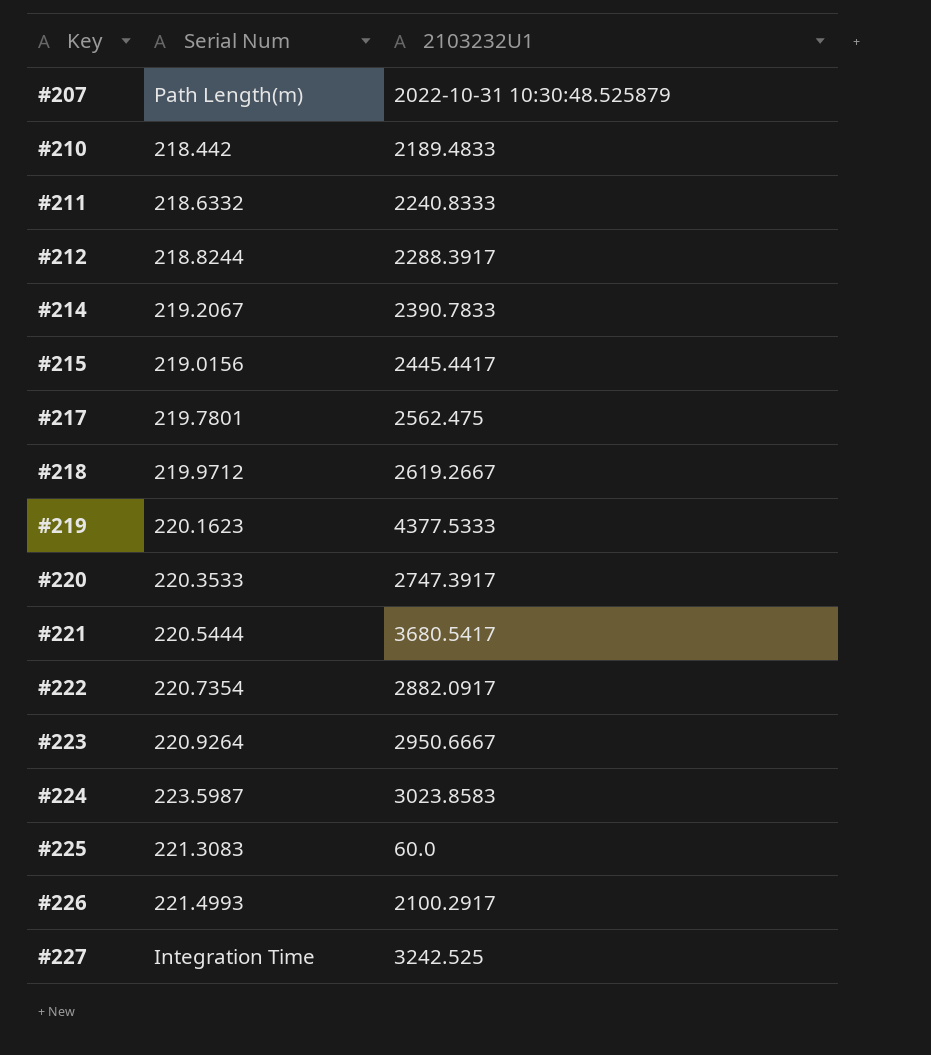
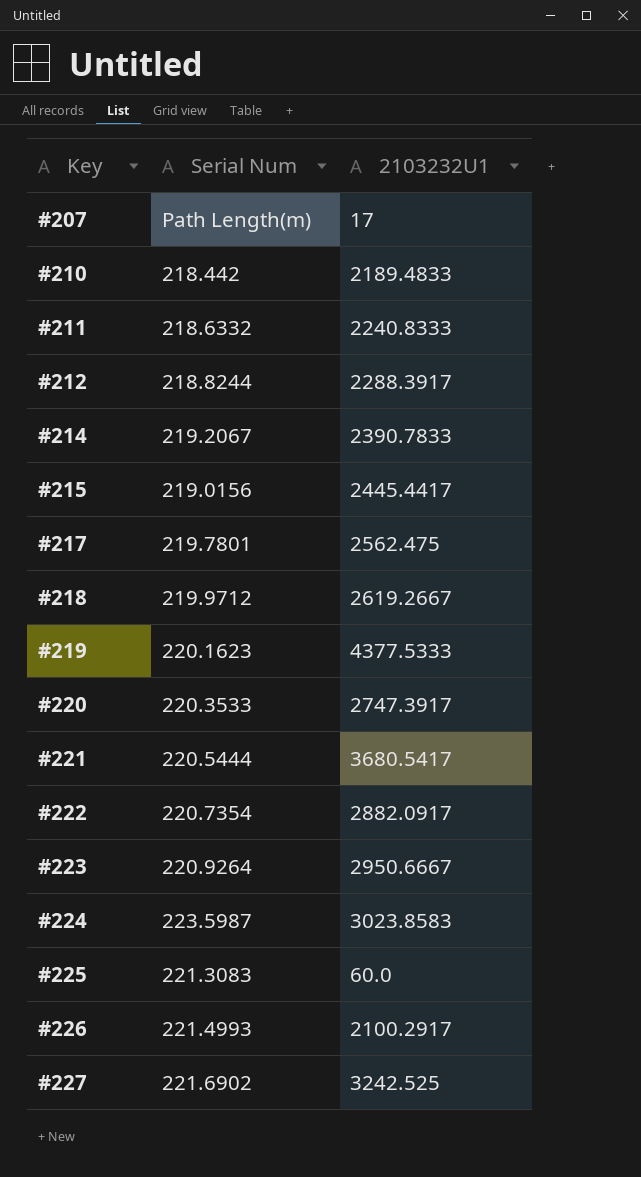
#207 | 2103232U1: 2022-10-31 10:30:48.525879 -> 17
#227 | Serial Num: Integration Time -> 221.6902

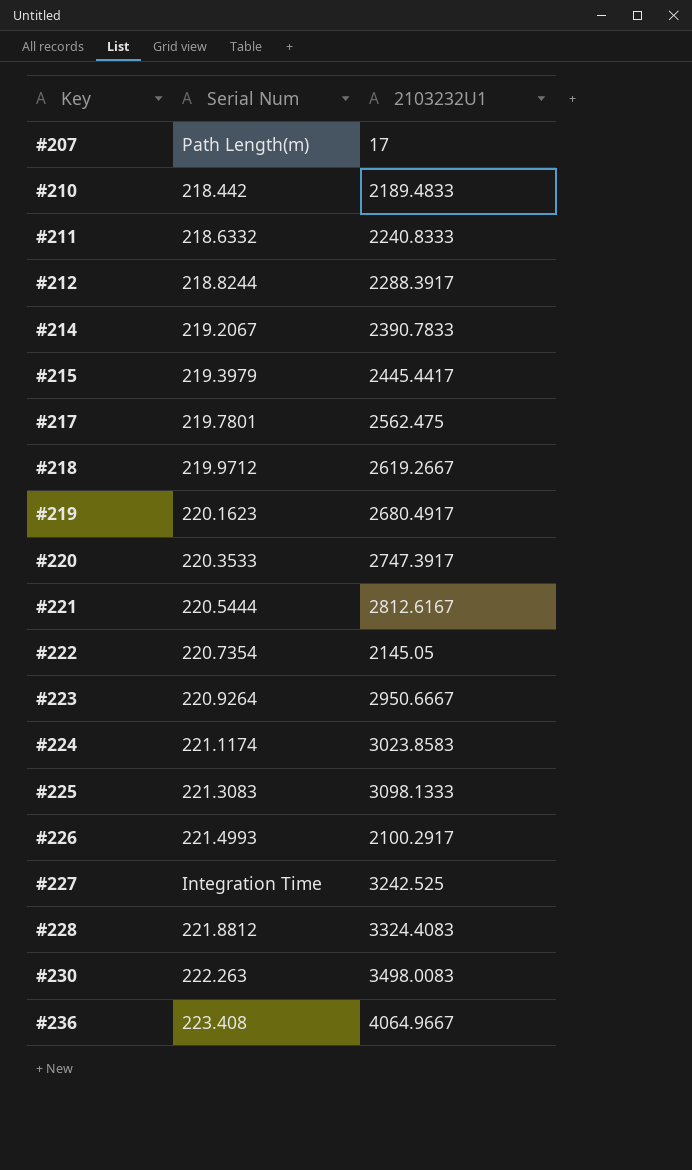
#215 | Serial Num: 219.0156 -> 219.3979
#219 | 2103232U1: 4377.5333 -> 2680.4917
#221 | 2103232U1: 3680.5417 -> 2812.6167
#222 | 2103232U1: 2882.0917 -> 2145.05
#224 | Serial Num: 223.5987 -> 221.1174
#225 | 2103232U1: 60.0 -> 3098.1333
#227 | Serial Num: 221.6902 -> Integration Time
row #228: none -> 221.8812 | 3324.4083
row #230: none -> 222.263 | 3498.0083
row #236: none -> 223.408 | 4064.9667

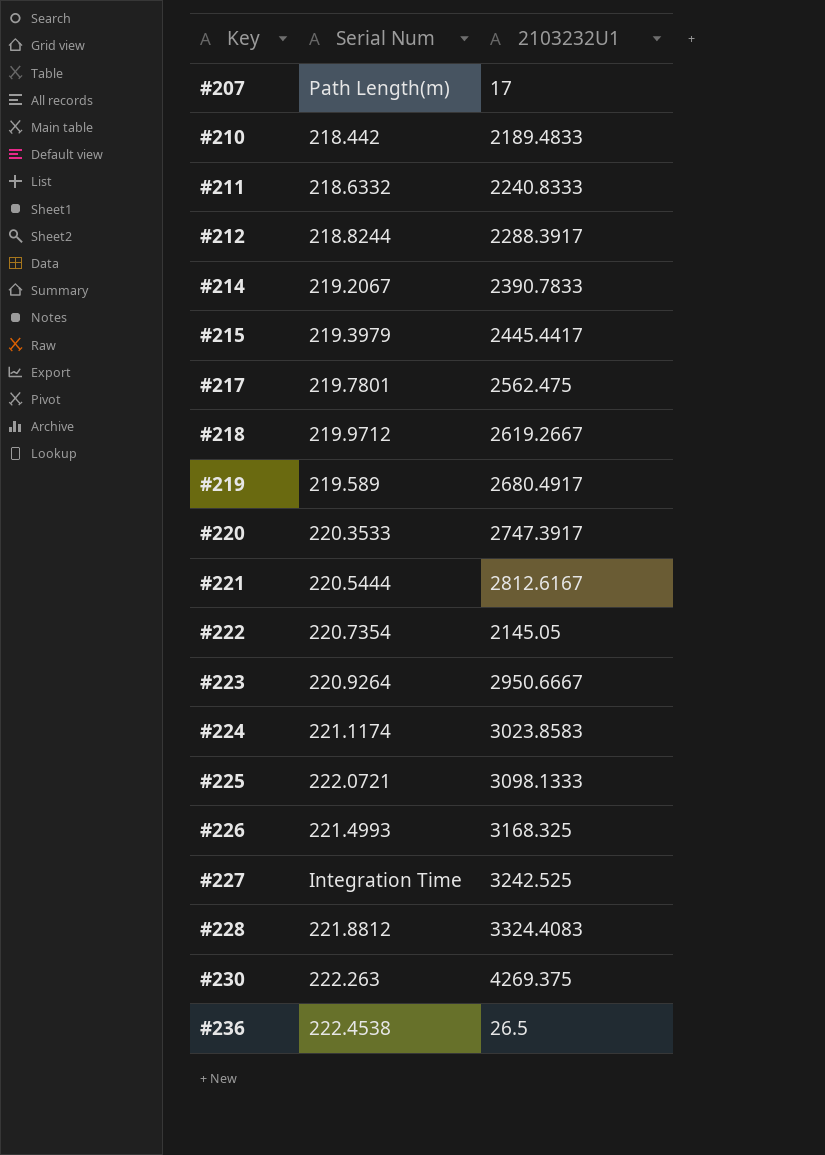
#219 | Serial Num: 220.1623 -> 219.589
#225 | Serial Num: 221.3083 -> 222.0721
#226 | 2103232U1: 2100.2917 -> 3168.325
#230 | 2103232U1: 3498.0083 -> 4269.375
#236 | Serial Num: 223.408 -> 222.4538
#236 | 2103232U1: 4064.9667 -> 26.5

